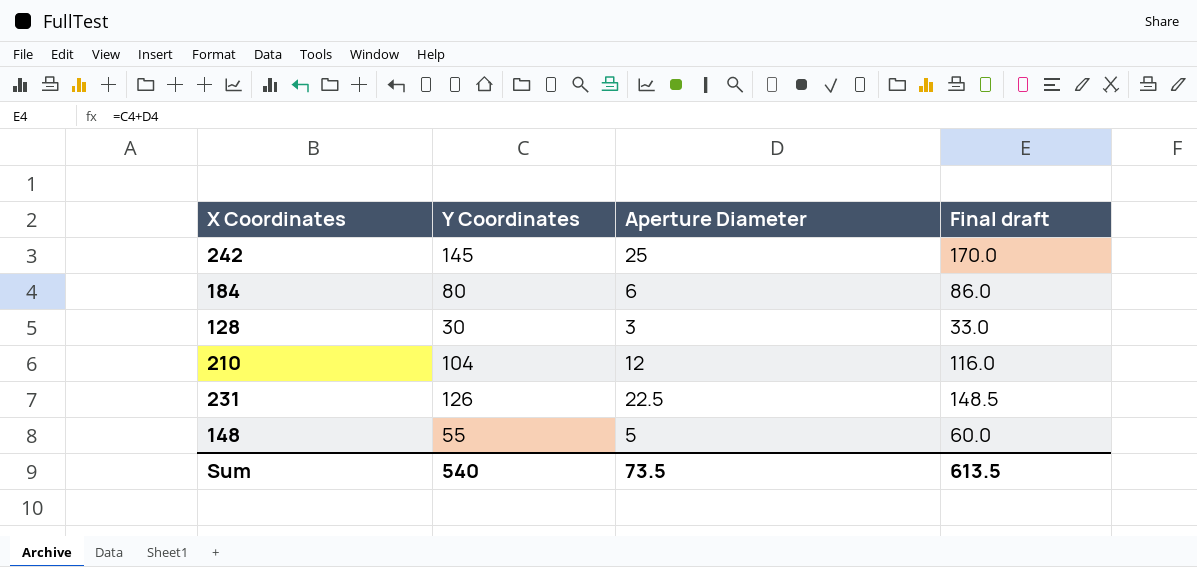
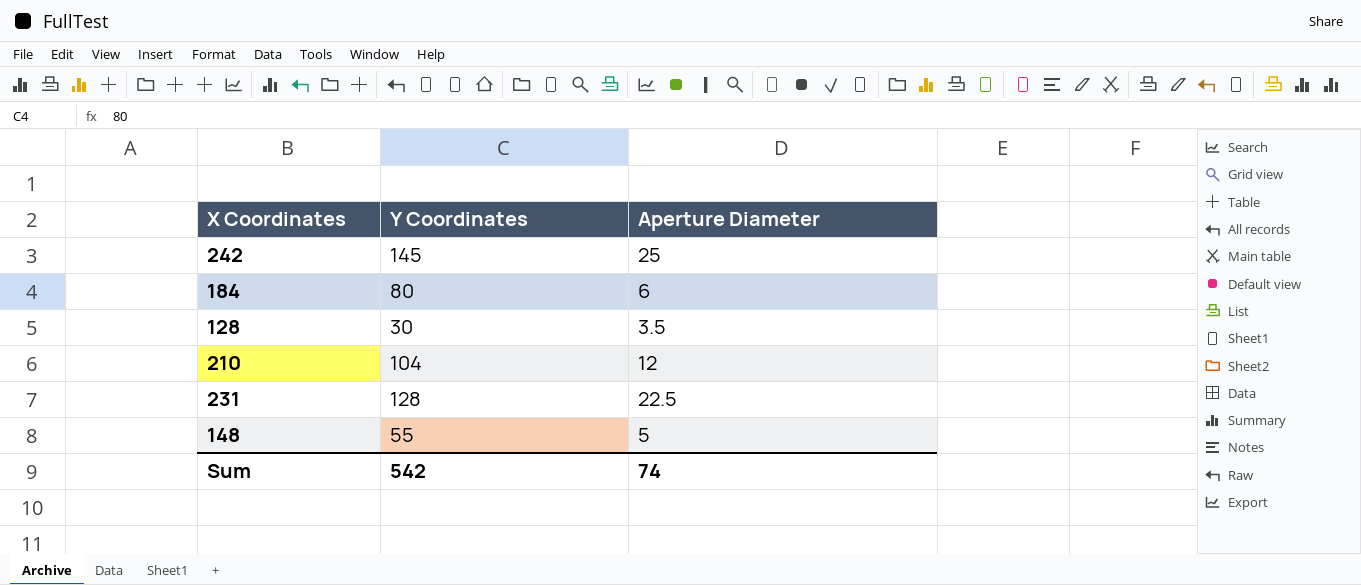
column Final draft | formula: [Y Coordinates] + [Aperture Diameter] -> none
128 | Aperture Diameter: 3 -> 3.5
231 | Y Coordinates: 126 -> 128
Sum | Y Coordinates: 540 -> 542
Sum | Aperture Diameter: 73.5 -> 74

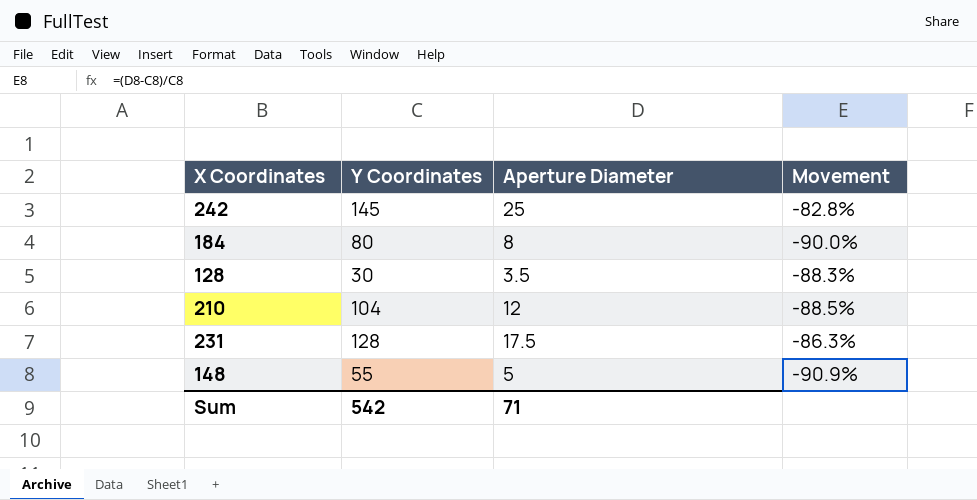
column Movement | formula: none -> ([Aperture Diameter] - [Y Coordinates]) / [Y Coordinates]
184 | Aperture Diameter: 6 -> 8
231 | Aperture Diameter: 22.5 -> 17.5
Sum | Aperture Diameter: 74 -> 71

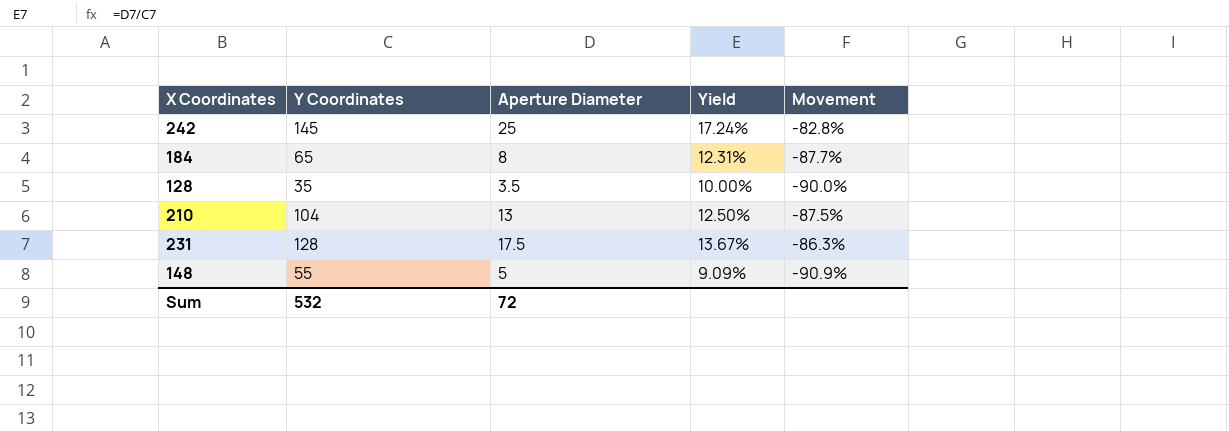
column Yield | formula: none -> [Aperture Diameter] / [Y Coordinates]
184 | Y Coordinates: 80 -> 65
184 | Movement: -90.0% -> -87.7%
128 | Y Coordinates: 30 -> 35
128 | Movement: -88.3% -> -90.0%
210 | Aperture Diameter: 12 -> 13
210 | Movement: -88.5% -> -87.5%
Sum | Y Coordinates: 542 -> 532
Sum | Aperture Diameter: 71 -> 72

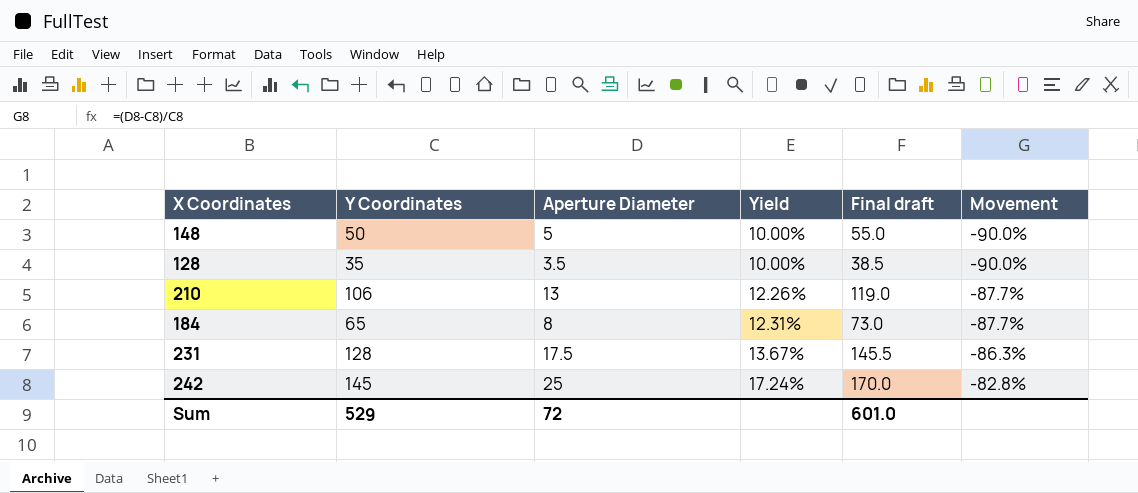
row order: none -> Yield ascending
column Final draft | formula: none -> [Y Coordinates] + [Aperture Diameter]
148 | Y Coordinates: 55 -> 50
148 | Yield: 9.09% -> 10.00%
148 | Movement: -90.9% -> -90.0%
210 | Y Coordinates: 104 -> 106
210 | Yield: 12.50% -> 12.26%
210 | Movement: -87.5% -> -87.7%
Sum | Y Coordinates: 532 -> 529

